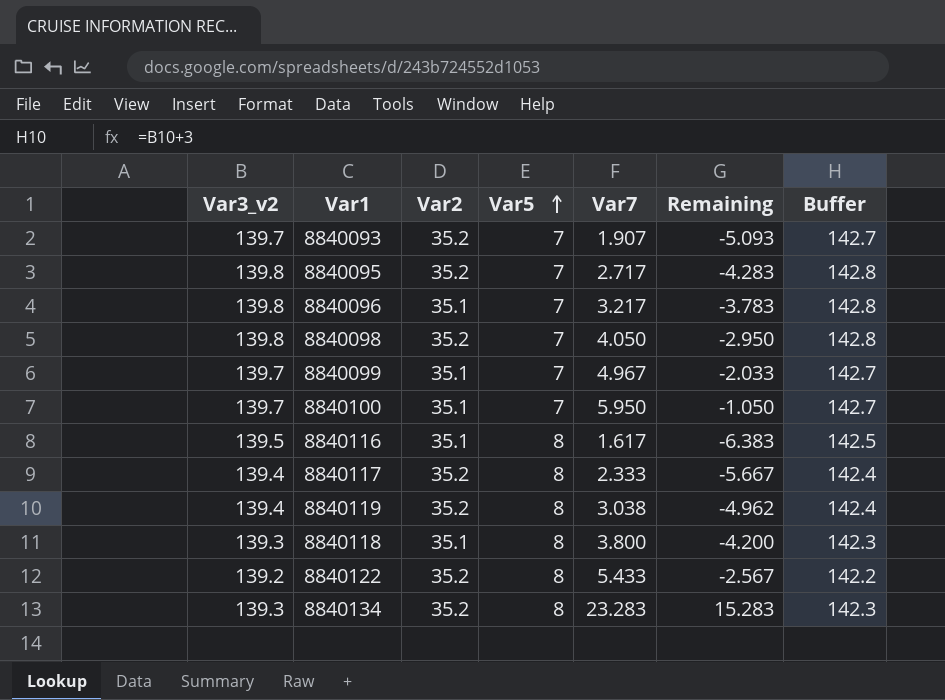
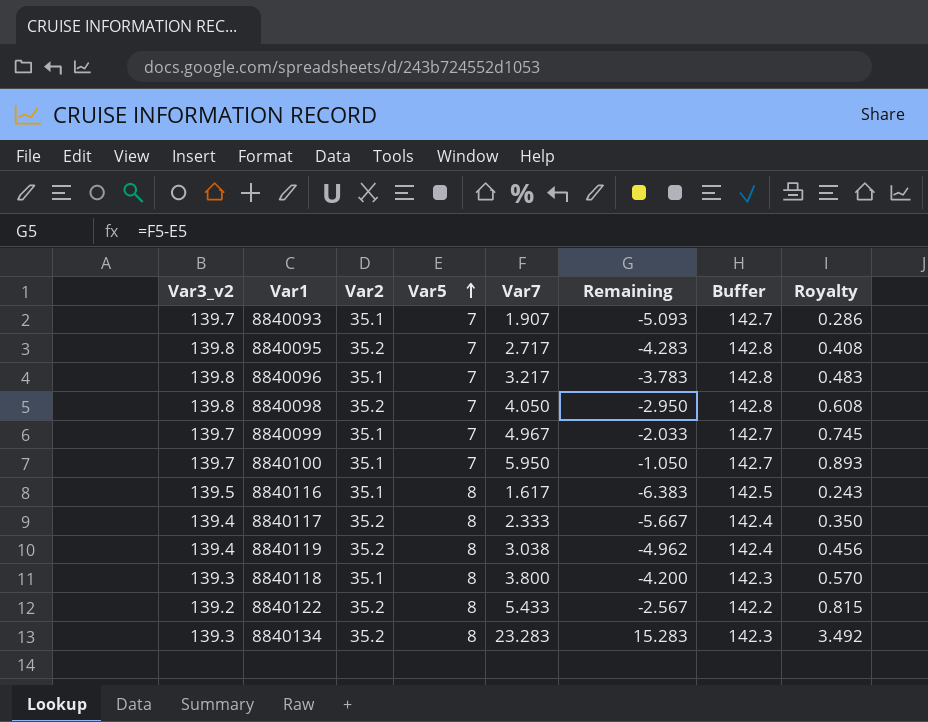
column Royalty | formula: none -> [Var7] * 0.15
8840093 | Var2: 35.2 -> 35.1

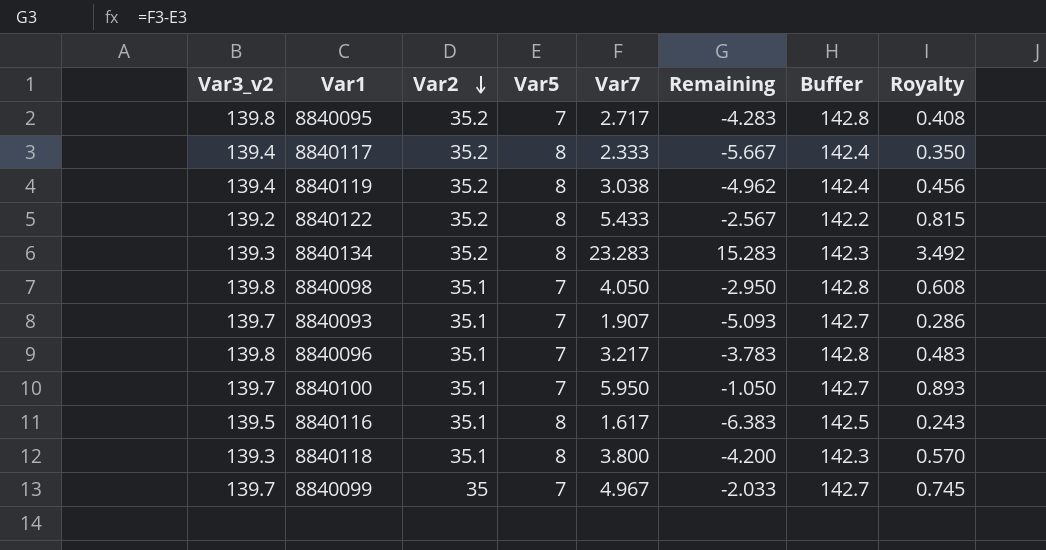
row order: Var5 ascending -> Var2 descending
8840098 | Var2: 35.2 -> 35.1
8840099 | Var2: 35.1 -> 35

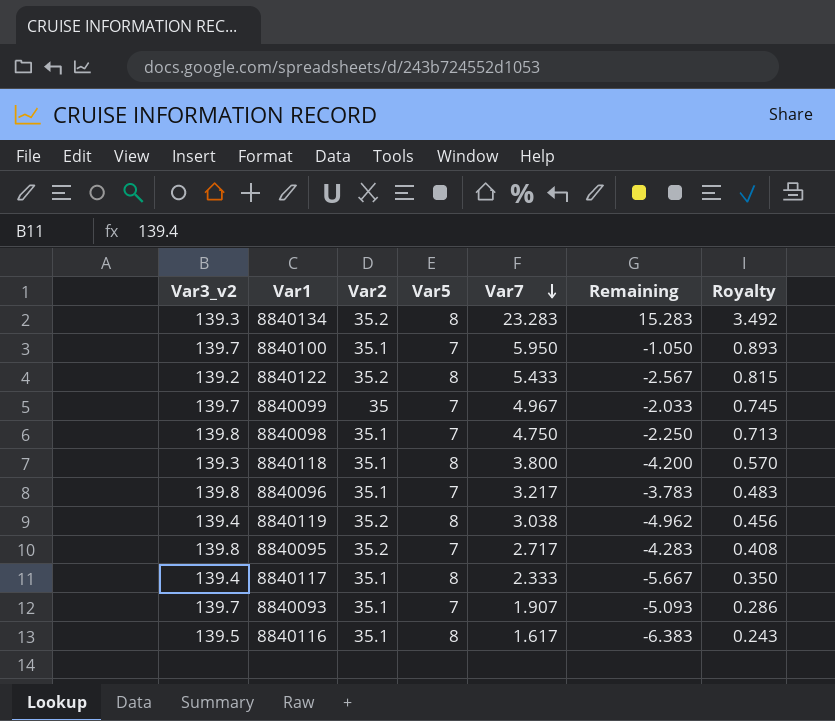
row order: Var2 descending -> Var7 descending
column Buffer | formula: [Var3_v2] + 3 -> none
8840098 | Var7: 4.050 -> 4.750
8840098 | Remaining: -2.950 -> -2.250
8840098 | Royalty: 0.608 -> 0.713
8840117 | Var2: 35.2 -> 35.1

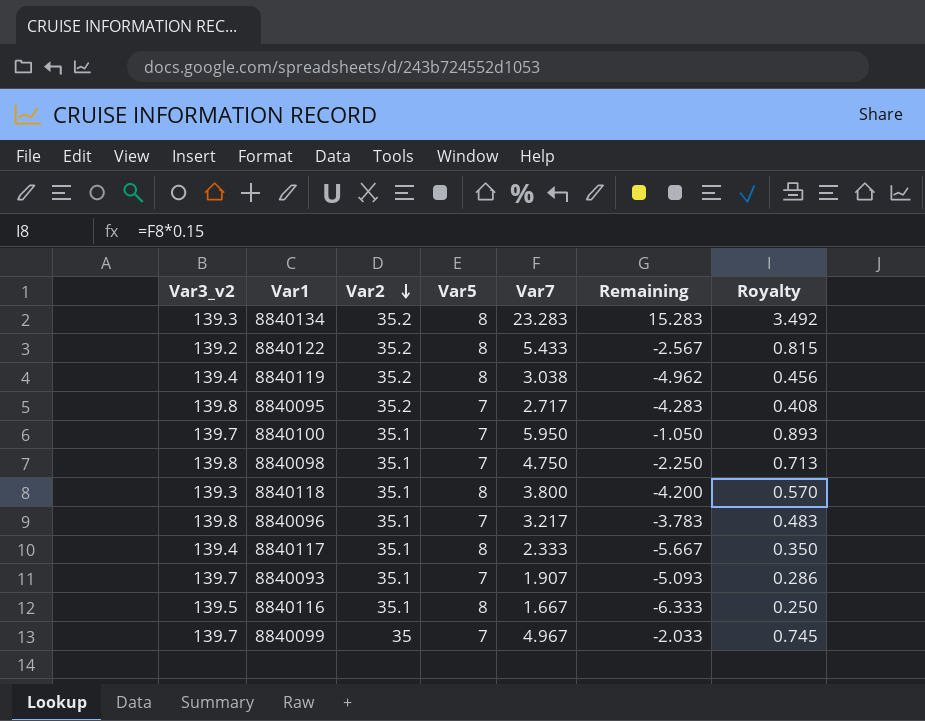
row order: Var7 descending -> Var2 descending
8840116 | Var7: 1.617 -> 1.667
8840116 | Remaining: -6.383 -> -6.333
8840116 | Royalty: 0.243 -> 0.250

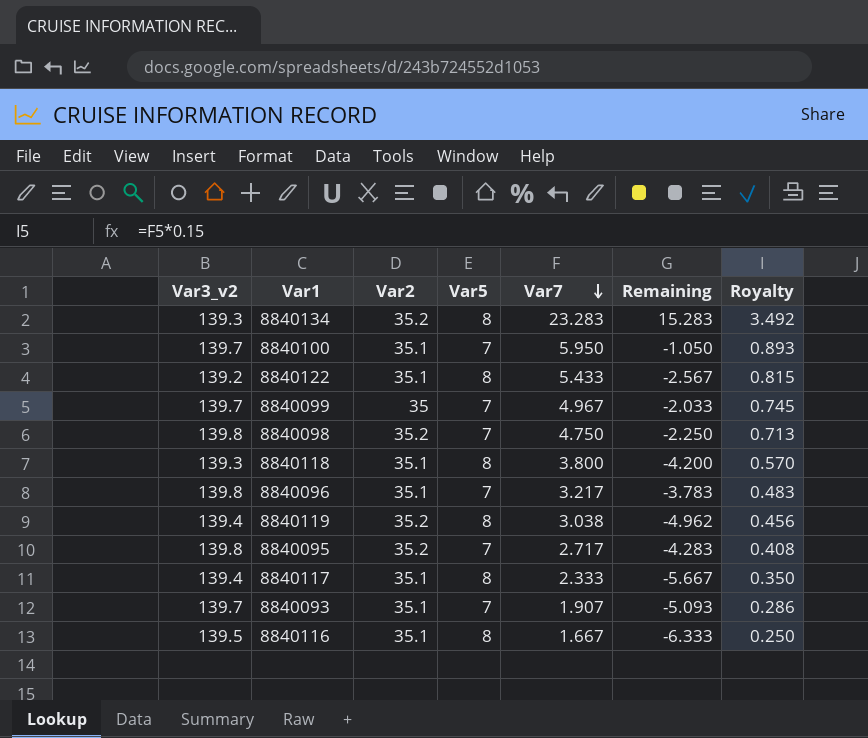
row order: Var2 descending -> Var7 descending
8840122 | Var2: 35.2 -> 35.1
8840098 | Var2: 35.1 -> 35.2

